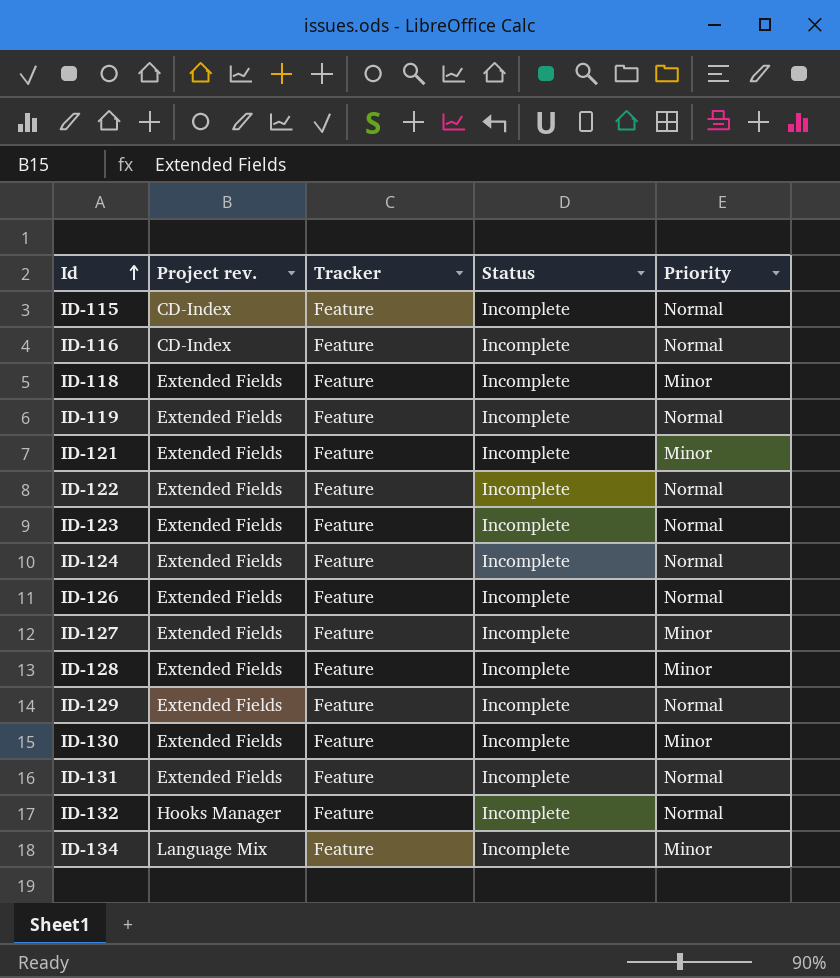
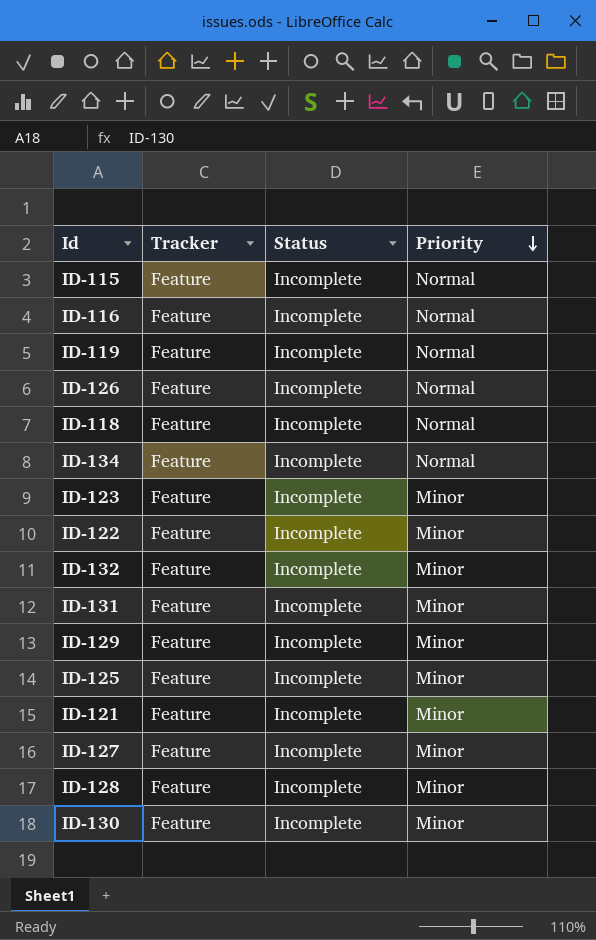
row order: Id ascending -> Priority descending
column Project rev. | position: 2 -> none
row ID-124: Extended Fields | Feature | Incomplete | Normal -> none
ID-118 | Priority: Minor -> Normal
ID-134 | Priority: Minor -> Normal
ID-123 | Priority: Normal -> Minor
ID-122 | Priority: Normal -> Minor
ID-132 | Priority: Normal -> Minor
ID-131 | Priority: Normal -> Minor
ID-129 | Priority: Normal -> Minor
row ID-125: none -> Feature | Incomplete | Minor

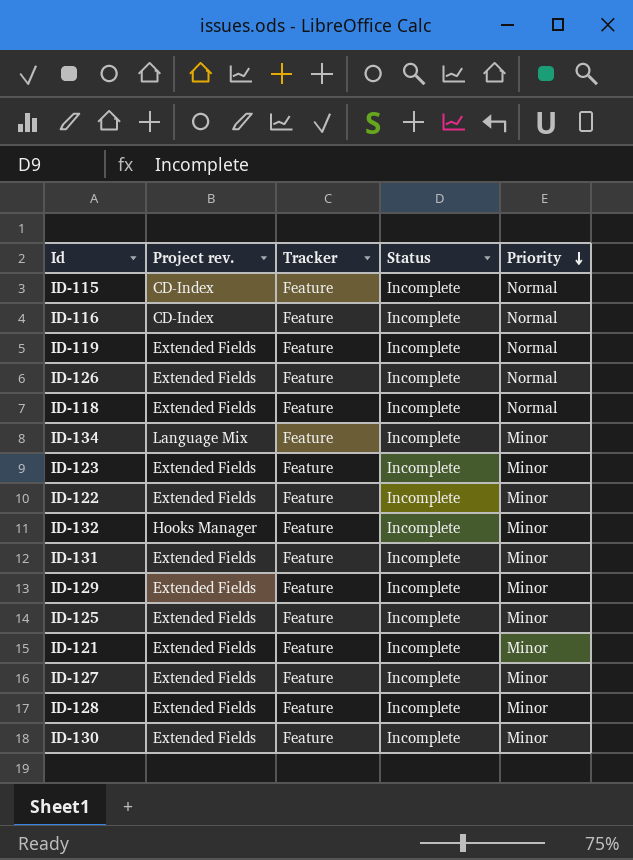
column Project rev. | position: none -> 2
ID-134 | Priority: Normal -> Minor

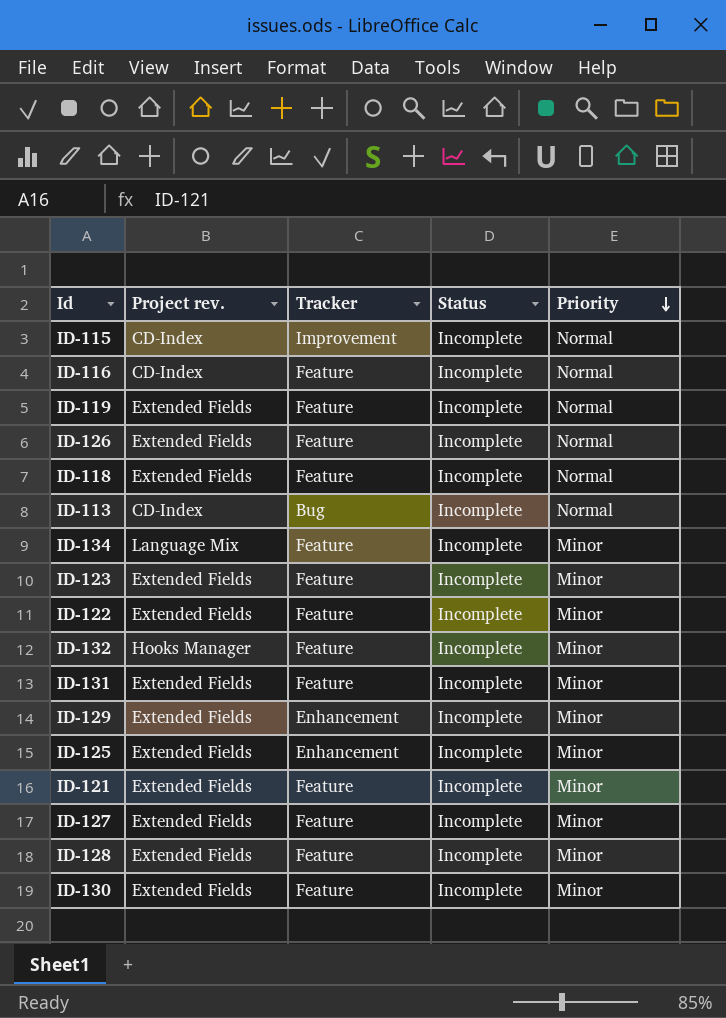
ID-115 | Tracker: Feature -> Improvement
row ID-113: none -> CD-Index | Bug | Incomplete | Normal
ID-129 | Tracker: Feature -> Enhancement
ID-125 | Tracker: Feature -> Enhancement

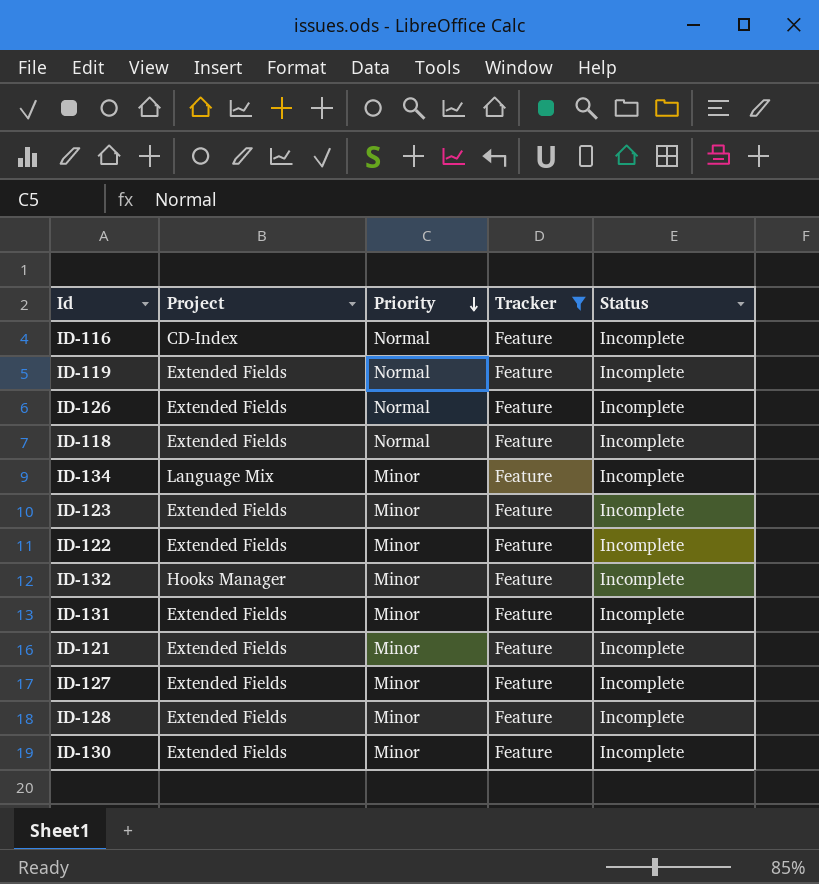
filter: none -> Tracker = Feature
column name: Project rev. -> Project
column Priority | position: 5 -> 3

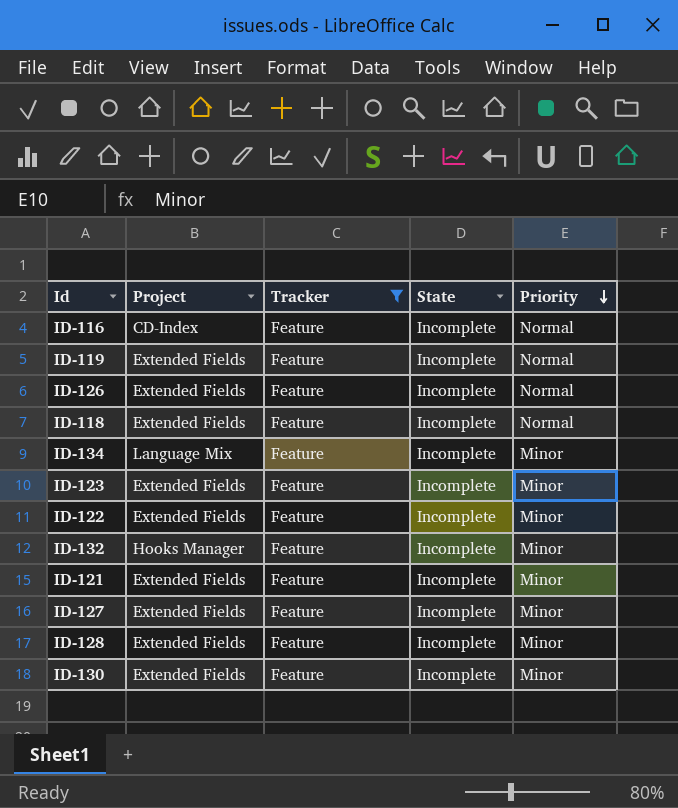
column name: Status -> State
column Priority | position: 3 -> 5
row ID-131: Extended Fields | Minor | Feature | Incomplete -> none

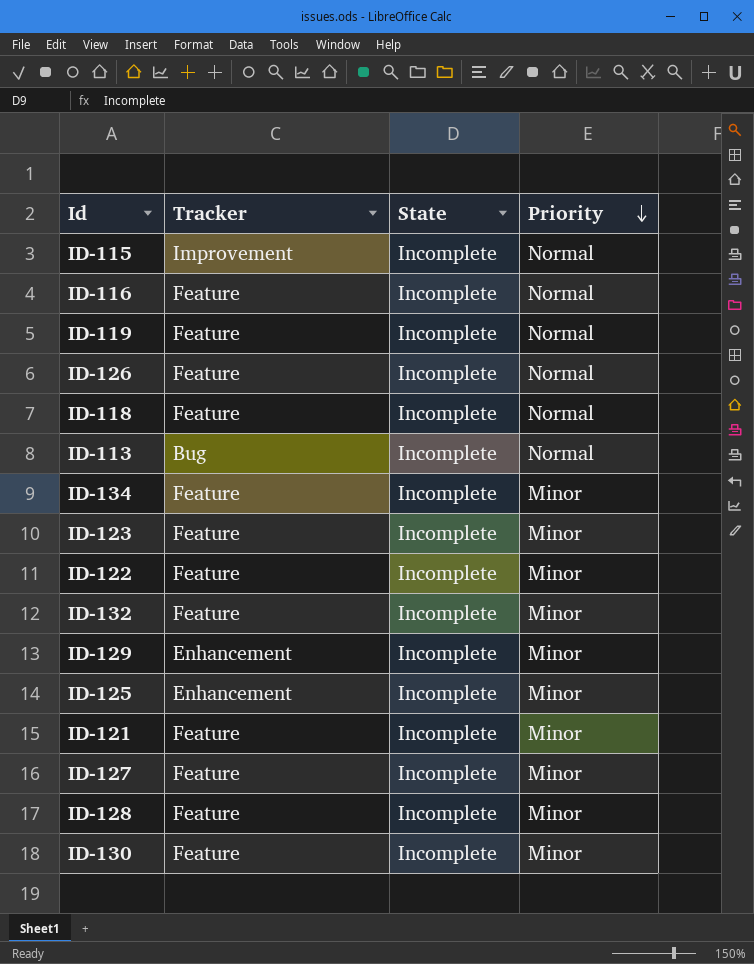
filter: Tracker = Feature -> none
column Project | position: 2 -> none

